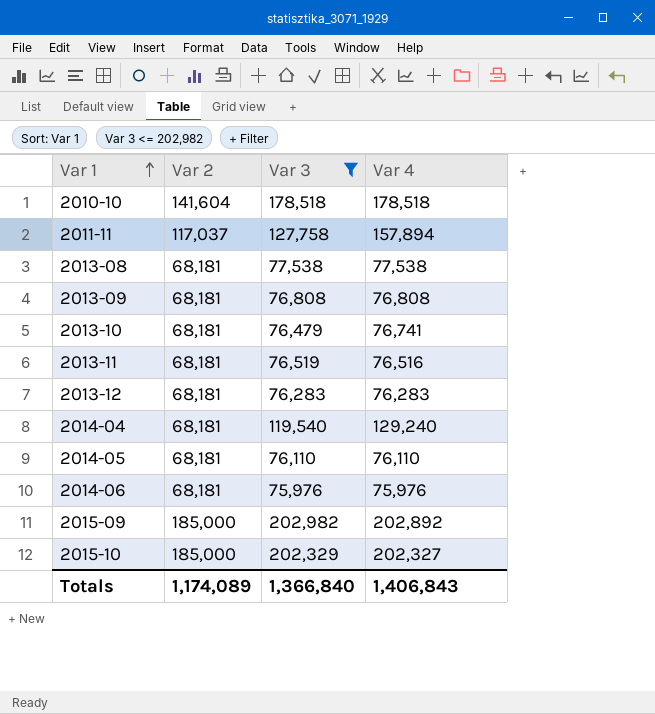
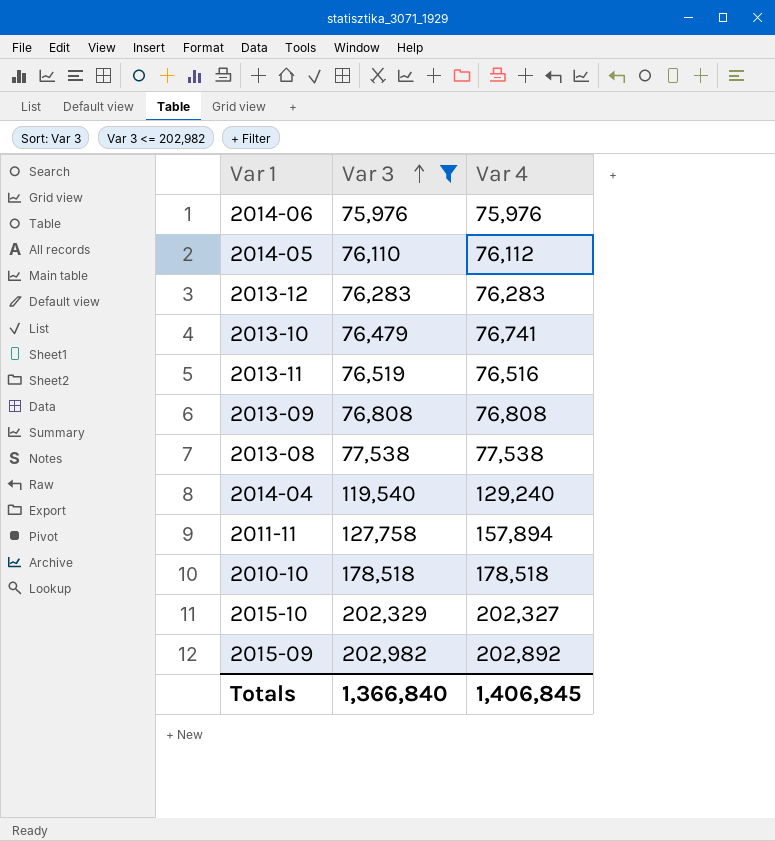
row order: Var 1 ascending -> Var 3 ascending
column Var 2 | position: 2 -> none
2014-05 | Var 4: 76,110 -> 76,112
Totals | Var 4: 1,406,843 -> 1,406,845

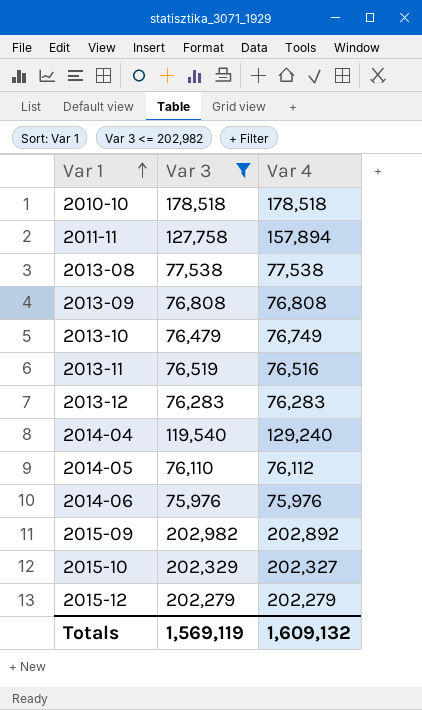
row order: Var 3 ascending -> Var 1 ascending
2013-10 | Var 4: 76,741 -> 76,749
row 2015-12: none -> 202,279 | 202,279
Totals | Var 3: 1,366,840 -> 1,569,119
Totals | Var 4: 1,406,845 -> 1,609,132

